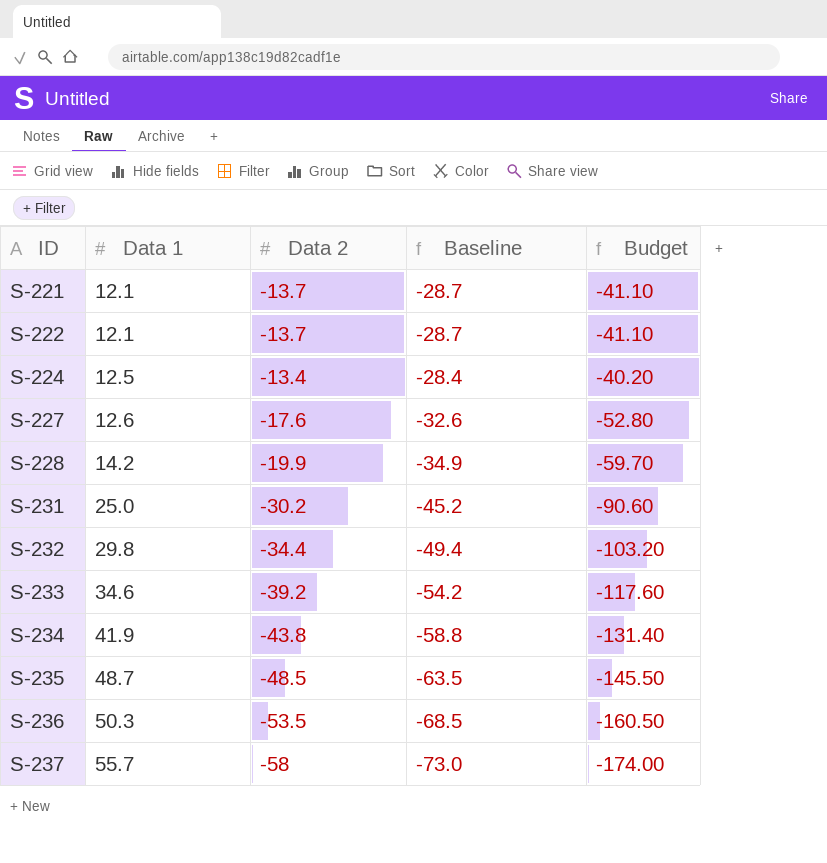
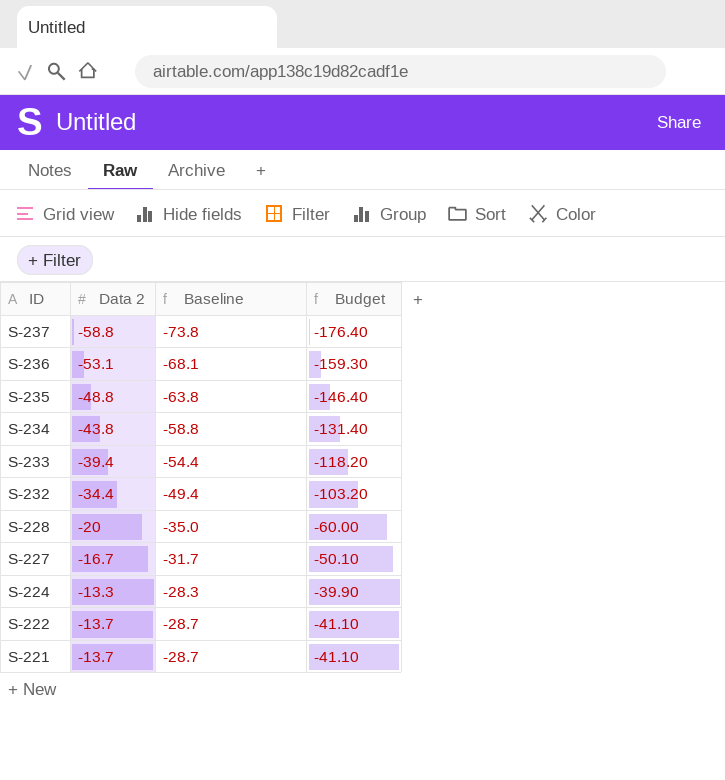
row order: ID ascending -> ID descending
column Data 1 | position: 2 -> none
row S-231: 25.0 | -30.2 | -45.2 | -90.60 -> none
S-237 | Data 2: -58 -> -58.8
S-237 | Baseline: -73.0 -> -73.8
S-237 | Budget: -174.00 -> -176.40
S-236 | Data 2: -53.5 -> -53.1
S-236 | Baseline: -68.5 -> -68.1
S-236 | Budget: -160.50 -> -159.30
S-235 | Data 2: -48.5 -> -48.8
S-235 | Baseline: -63.5 -> -63.8
S-235 | Budget: -145.50 -> -146.40
S-233 | Data 2: -39.2 -> -39.4
S-233 | Baseline: -54.2 -> -54.4
S-233 | Budget: -117.60 -> -118.20
S-228 | Data 2: -19.9 -> -20
S-228 | Baseline: -34.9 -> -35.0
S-228 | Budget: -59.70 -> -60.00
S-227 | Data 2: -17.6 -> -16.7
S-227 | Baseline: -32.6 -> -31.7
S-227 | Budget: -52.80 -> -50.10
S-224 | Data 2: -13.4 -> -13.3
S-224 | Baseline: -28.4 -> -28.3
S-224 | Budget: -40.20 -> -39.90

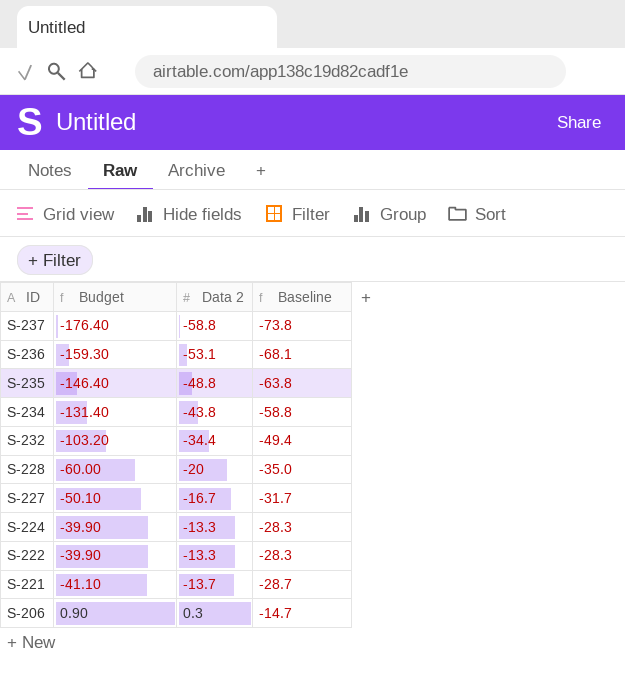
column Budget | position: 4 -> 2
row S-233: -39.4 | -54.4 | -118.20 -> none
S-222 | Budget: -41.10 -> -39.90
S-222 | Data 2: -13.7 -> -13.3
S-222 | Baseline: -28.7 -> -28.3
row S-206: none -> 0.90 | 0.3 | -14.7

